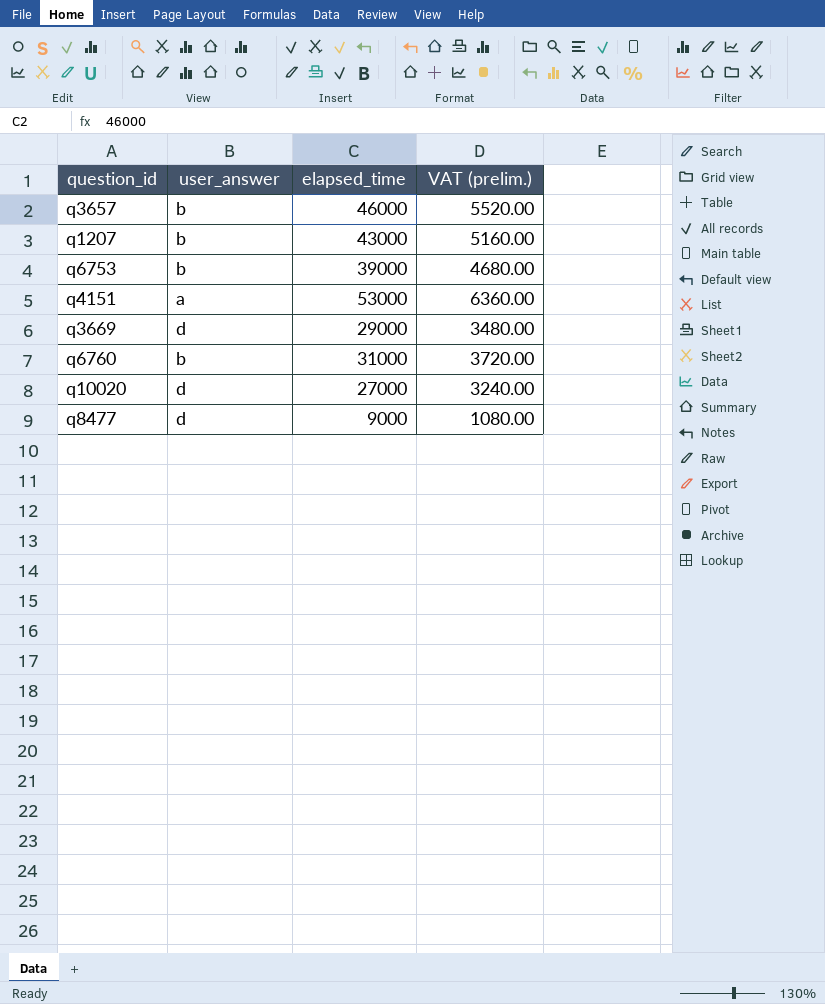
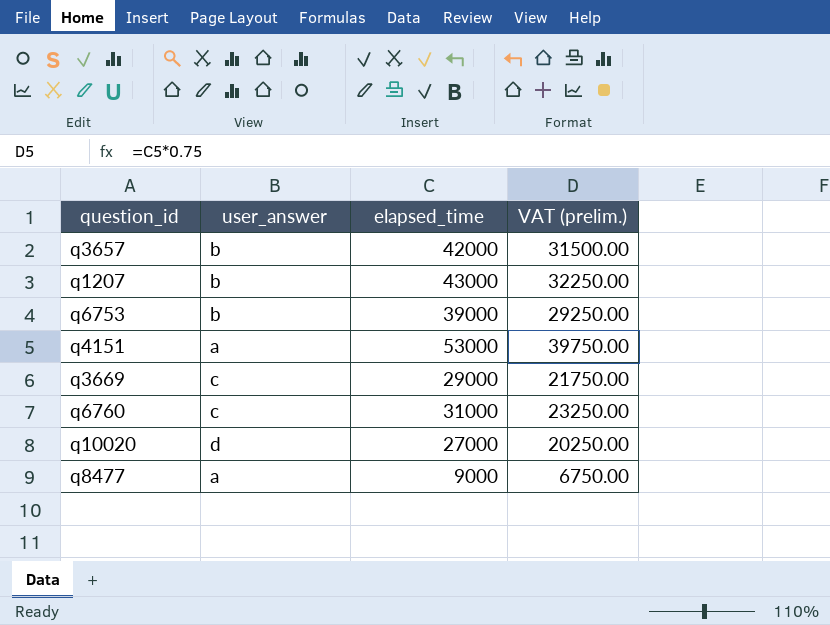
column VAT (prelim.) | formula: [elapsed_time] * 0.12 -> [elapsed_time] * 0.75
q3657 | elapsed_time: 46000 -> 42000
q3669 | user_answer: d -> c
q6760 | user_answer: b -> c
q8477 | user_answer: d -> a

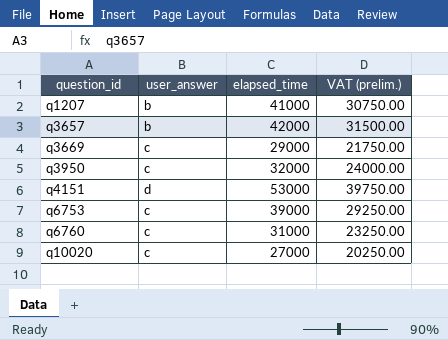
row order: none -> question_id ascending
row q8477: a | 9000 | 6750.00 -> none
q1207 | elapsed_time: 43000 -> 41000
q1207 | VAT (prelim.): 32250.00 -> 30750.00
row q3950: none -> c | 32000 | 24000.00
q4151 | user_answer: a -> d
q6753 | user_answer: b -> c
q10020 | user_answer: d -> c

